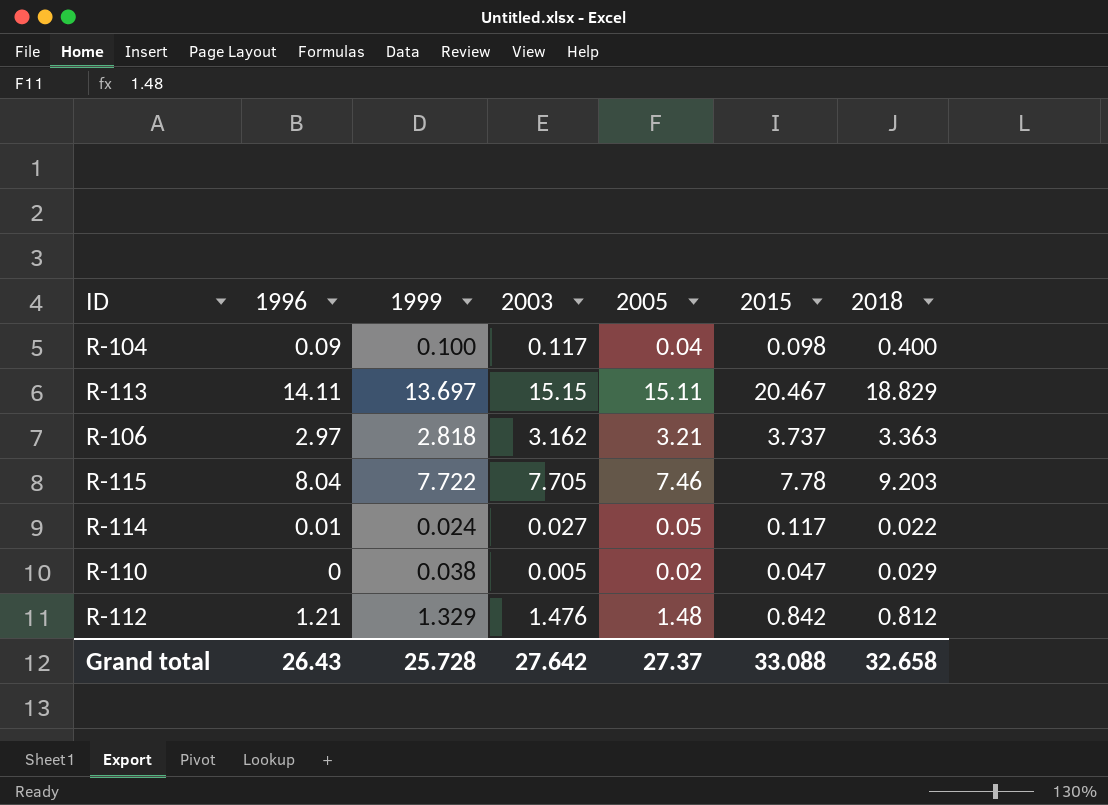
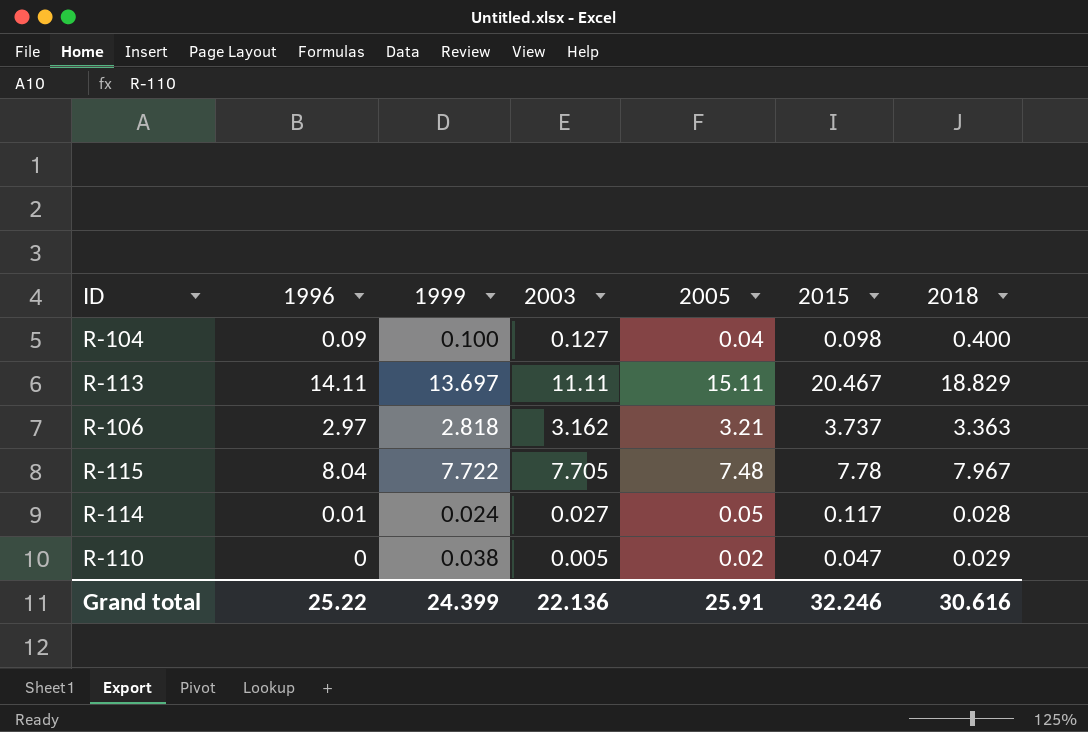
row R-112: 1.21 | 1.329 | 1.476 | 1.48 | 0.842 | 0.812 -> none
R-104 | 2003: 0.117 -> 0.127
R-113 | 2003: 15.15 -> 11.11
R-115 | 2005: 7.46 -> 7.48
R-115 | 2018: 9.203 -> 7.967
R-114 | 2018: 0.022 -> 0.028
Grand total | 1996: 26.43 -> 25.22
Grand total | 1999: 25.728 -> 24.399
Grand total | 2003: 27.642 -> 22.136
Grand total | 2005: 27.37 -> 25.91
Grand total | 2015: 33.088 -> 32.246
Grand total | 2018: 32.658 -> 30.616

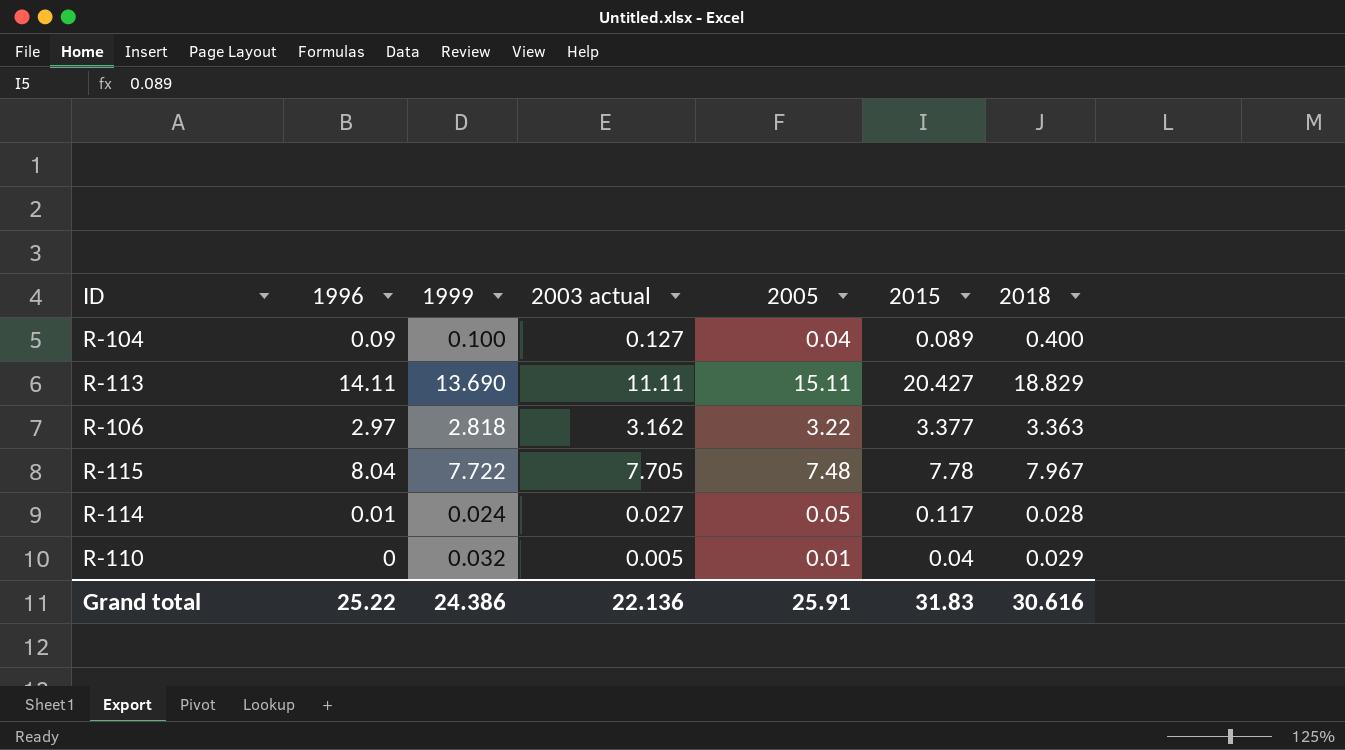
column name: 2003 -> 2003 actual
R-104 | 2015: 0.098 -> 0.089
R-113 | 1999: 13.697 -> 13.690
R-113 | 2015: 20.467 -> 20.427
R-106 | 2005: 3.21 -> 3.22
R-106 | 2015: 3.737 -> 3.377
R-110 | 1999: 0.038 -> 0.032
R-110 | 2005: 0.02 -> 0.01
R-110 | 2015: 0.047 -> 0.04
Grand total | 1999: 24.399 -> 24.386
Grand total | 2015: 32.246 -> 31.83

